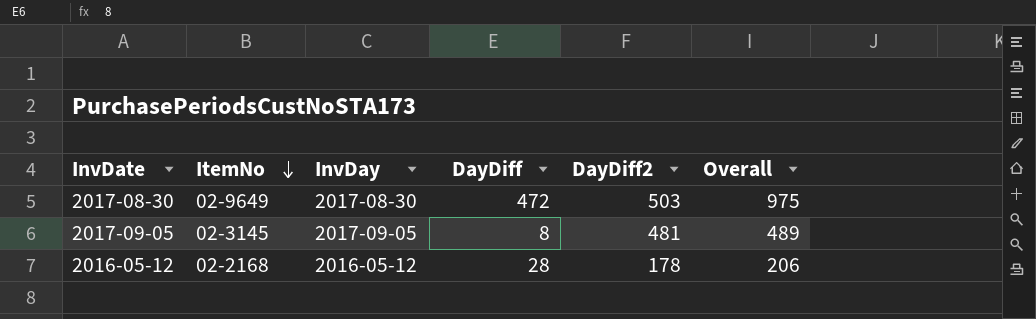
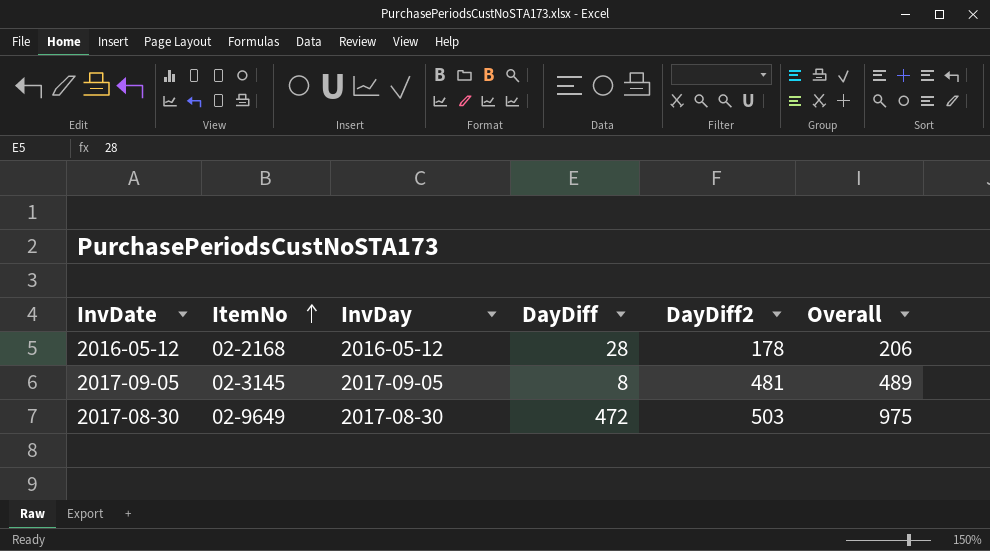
row order: ItemNo descending -> ItemNo ascending

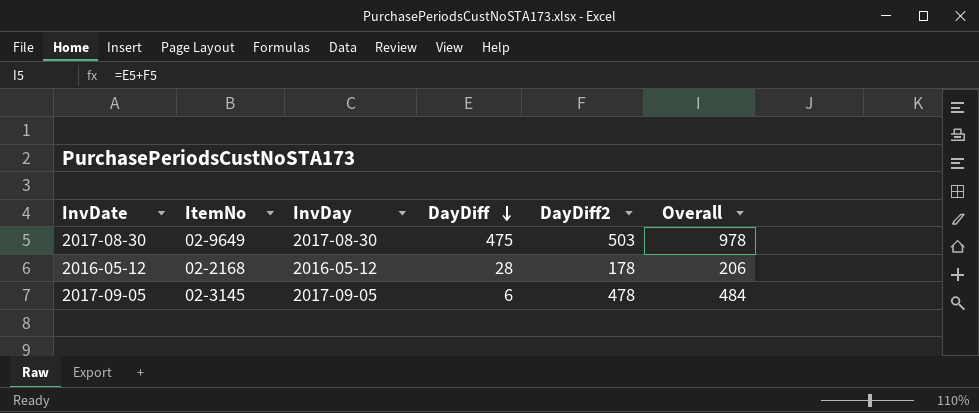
row order: ItemNo ascending -> DayDiff descending
2017-08-30 | DayDiff: 472 -> 475
2017-08-30 | Overall: 975 -> 978
2017-09-05 | DayDiff: 8 -> 6
2017-09-05 | DayDiff2: 481 -> 478
2017-09-05 | Overall: 489 -> 484

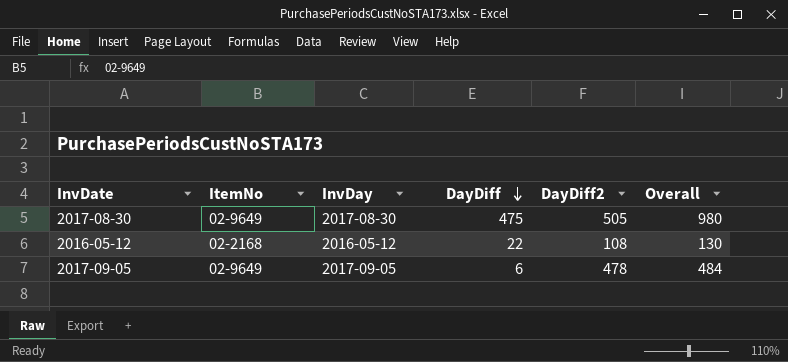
2017-08-30 | DayDiff2: 503 -> 505
2017-08-30 | Overall: 978 -> 980
2016-05-12 | DayDiff: 28 -> 22
2016-05-12 | DayDiff2: 178 -> 108
2016-05-12 | Overall: 206 -> 130
2017-09-05 | ItemNo: 02-3145 -> 02-9649

